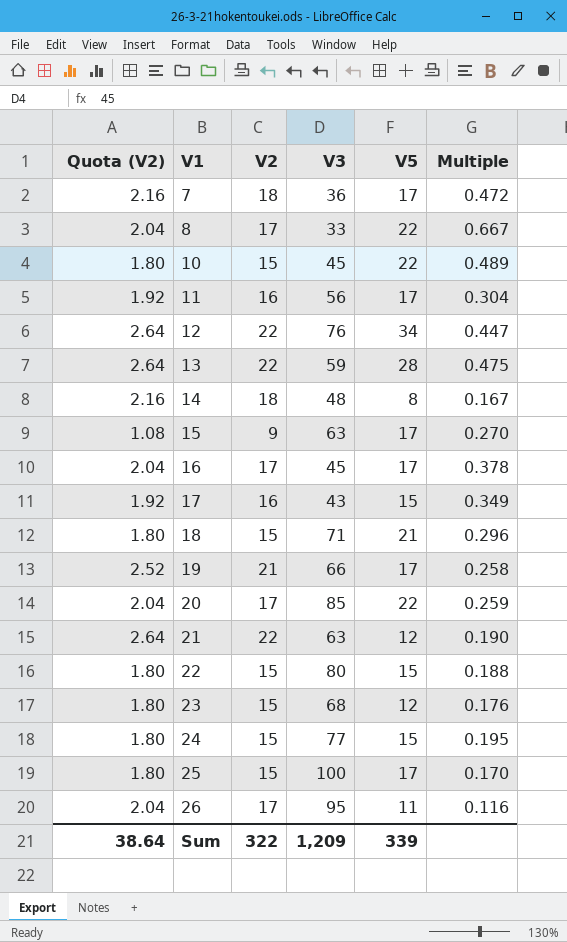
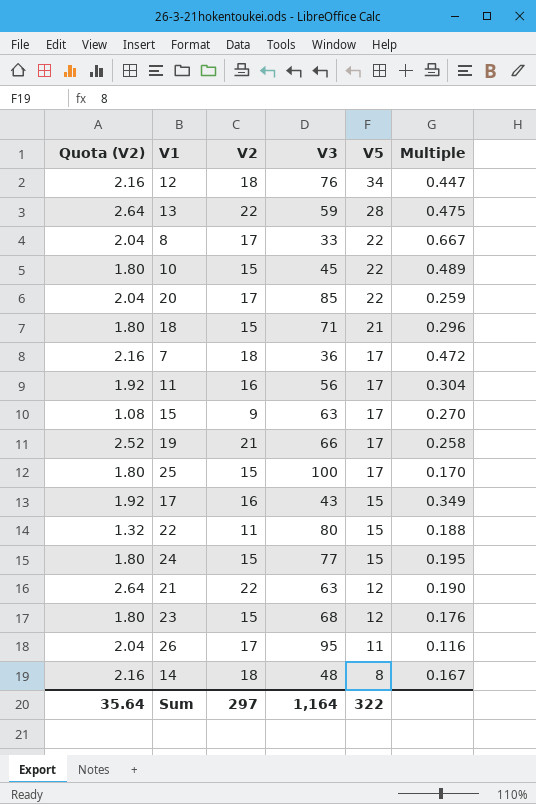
row order: V1 ascending -> V5 descending
row 16: 2.04 | 17 | 45 | 17 | 0.378 -> none
12 | Quota (V2): 2.64 -> 2.16
12 | V2: 22 -> 18
22 | Quota (V2): 1.80 -> 1.32
22 | V2: 15 -> 11
Sum | Quota (V2): 38.64 -> 35.64
Sum | V2: 322 -> 297
Sum | V3: 1,209 -> 1,164
Sum | V5: 339 -> 322

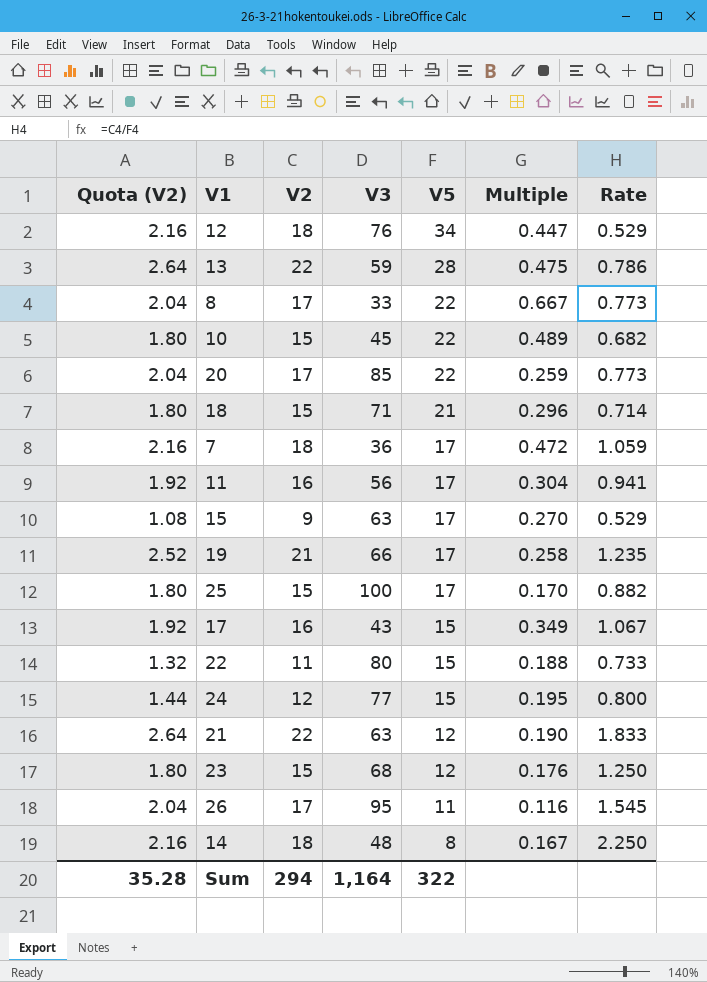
column Rate | formula: none -> [V2] / [V5]
24 | Quota (V2): 1.80 -> 1.44
24 | V2: 15 -> 12
Sum | Quota (V2): 35.64 -> 35.28
Sum | V2: 297 -> 294

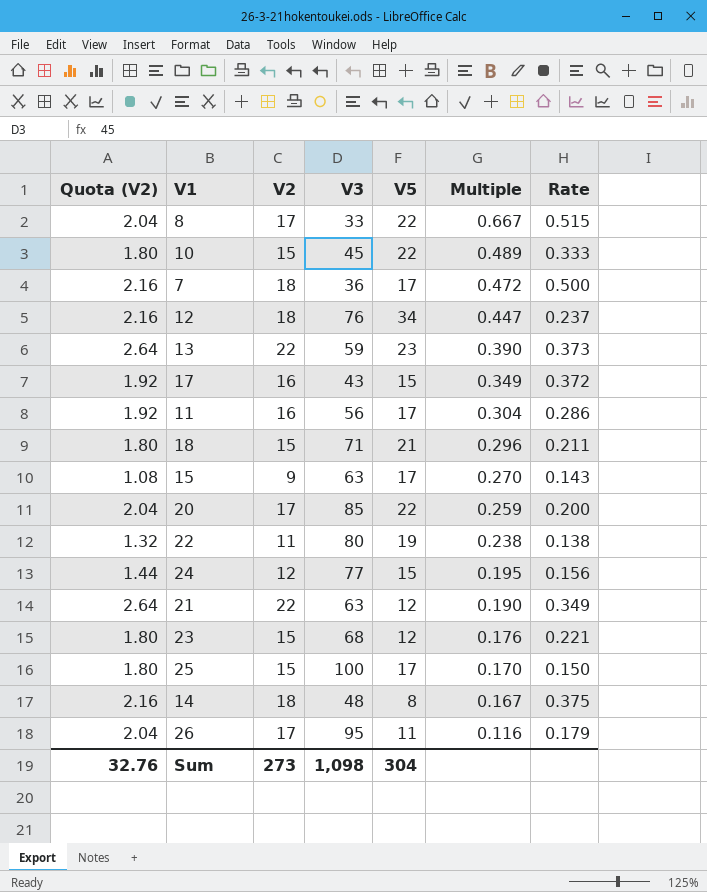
row order: V5 descending -> Multiple descending
column Rate | formula: [V2] / [V5] -> [V2] / [V3]
row 19: 2.52 | 21 | 66 | 17 | 0.258 | 1.235 -> none
13 | V5: 28 -> 23
13 | Multiple: 0.475 -> 0.390
22 | V5: 15 -> 19
22 | Multiple: 0.188 -> 0.238
Sum | Quota (V2): 35.28 -> 32.76
Sum | V2: 294 -> 273
Sum | V3: 1,164 -> 1,098
Sum | V5: 322 -> 304

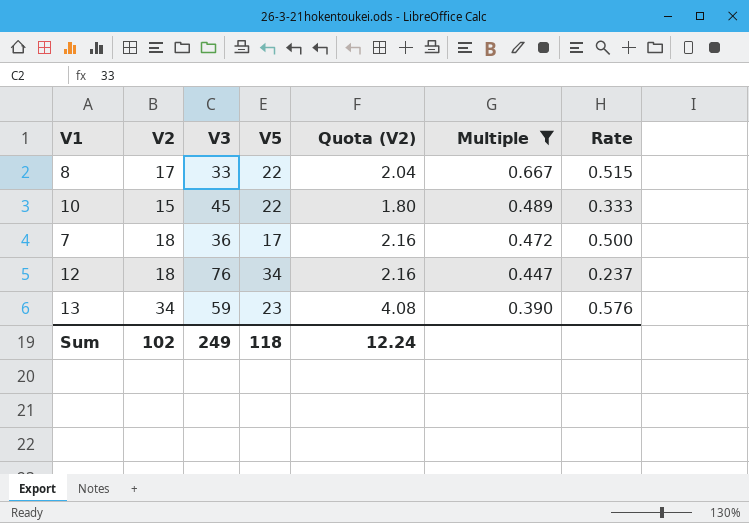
filter: none -> Multiple >= 0.390
column Quota (V2) | position: 1 -> 5
13 | V2: 22 -> 34
13 | Quota (V2): 2.64 -> 4.08
13 | Rate: 0.373 -> 0.576
Sum | V2: 273 -> 102
Sum | V3: 1,098 -> 249
Sum | V5: 304 -> 118
Sum | Quota (V2): 32.76 -> 12.24

